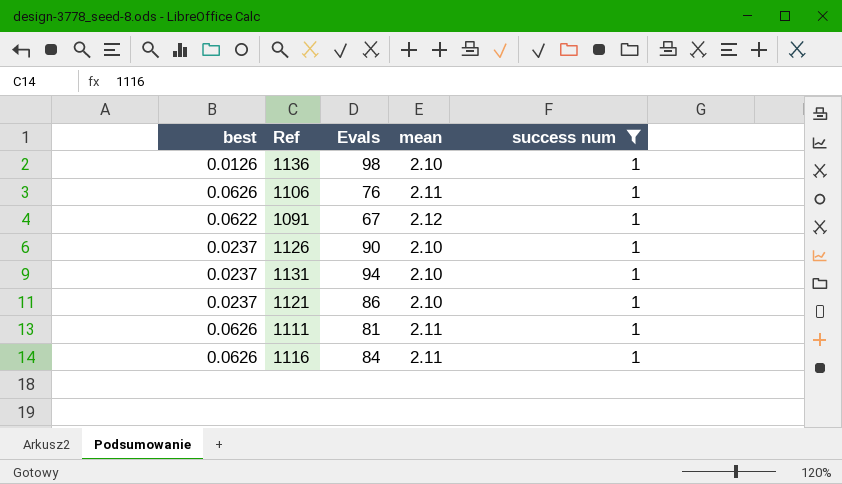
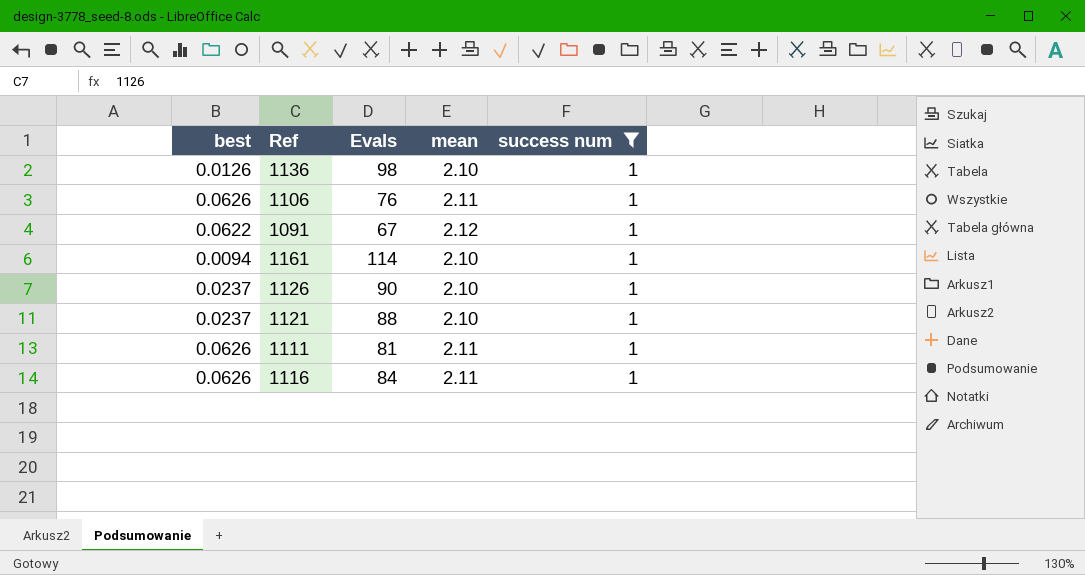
row 1131: 0.0237 | 94 | 2.10 | 1 -> none
row 1161: none -> 0.0094 | 114 | 2.10 | 1
1121 | Evals: 86 -> 88

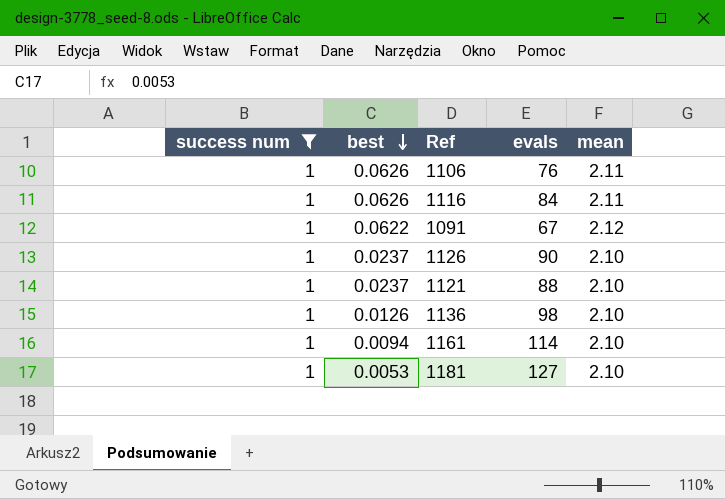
row order: none -> best descending
column success num | position: 5 -> 1
column name: Evals -> evals
row 1111: 0.0626 | 81 | 2.11 | 1 -> none
row 1181: none -> 1 | 0.0053 | 127 | 2.10

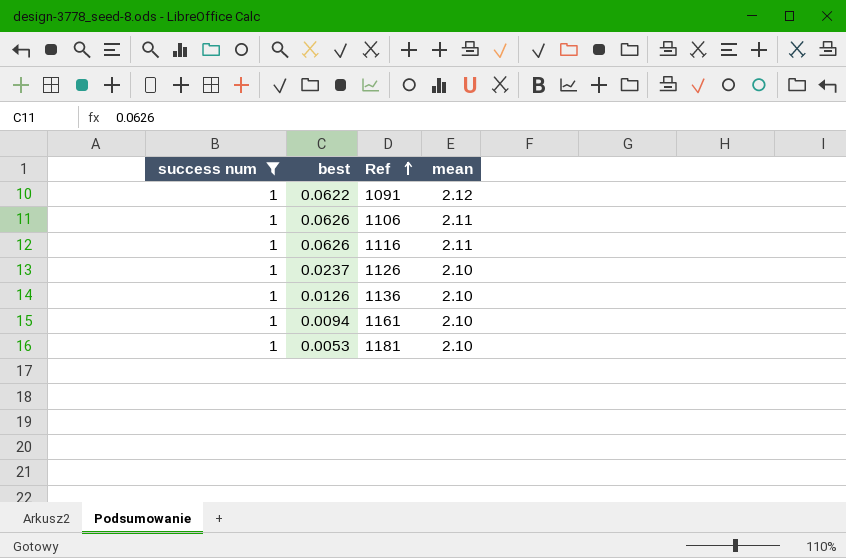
row order: best descending -> Ref ascending
column evals | position: 4 -> none
row 1121: 1 | 0.0237 | 88 | 2.10 -> none

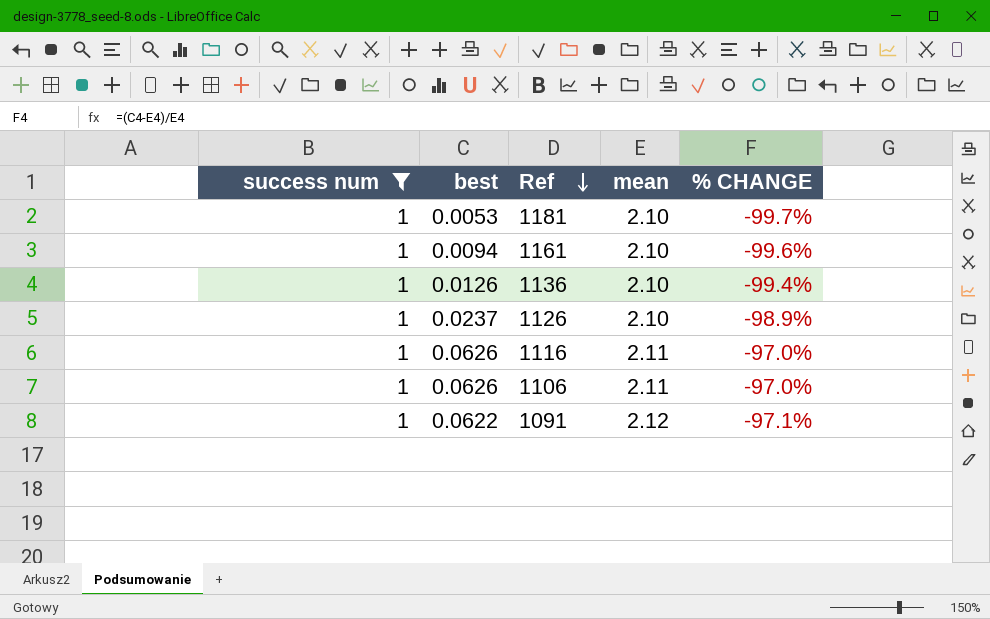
row order: Ref ascending -> Ref descending
column % CHANGE | formula: none -> ([best] - [mean]) / [mean]

